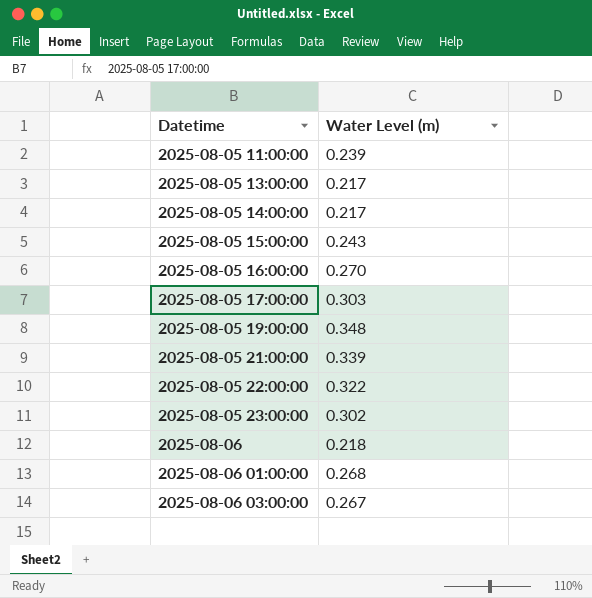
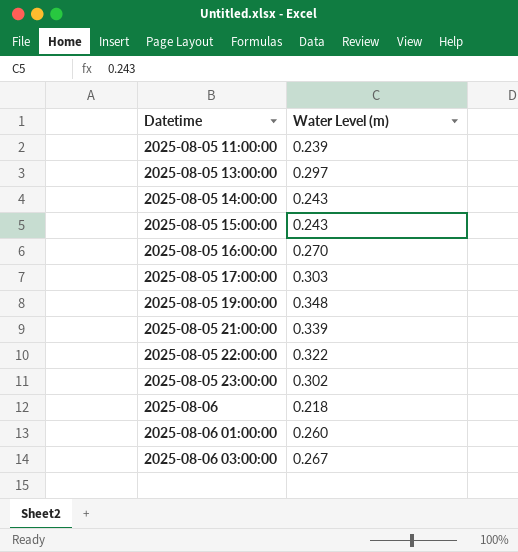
2025-08-05 13:00:00 | Water Level (m): 0.217 -> 0.297
2025-08-05 14:00:00 | Water Level (m): 0.217 -> 0.243
2025-08-06 01:00:00 | Water Level (m): 0.268 -> 0.260

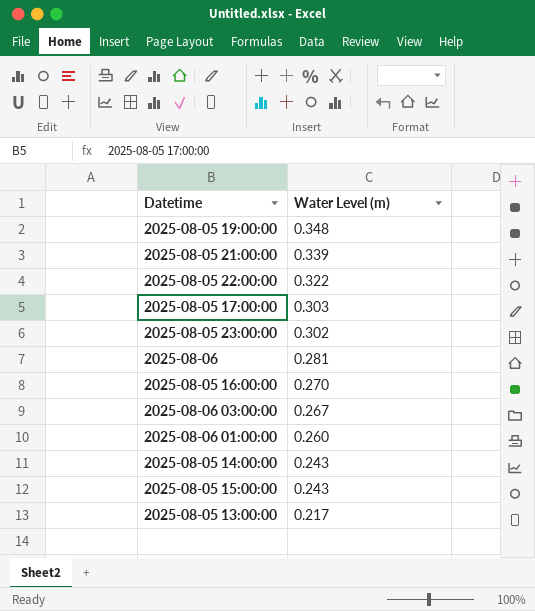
row order: Datetime ascending -> Water Level (m) descending
row 2025-08-05 11:00:00: 0.239 -> none
2025-08-06 | Water Level (m): 0.218 -> 0.281
2025-08-05 13:00:00 | Water Level (m): 0.297 -> 0.217

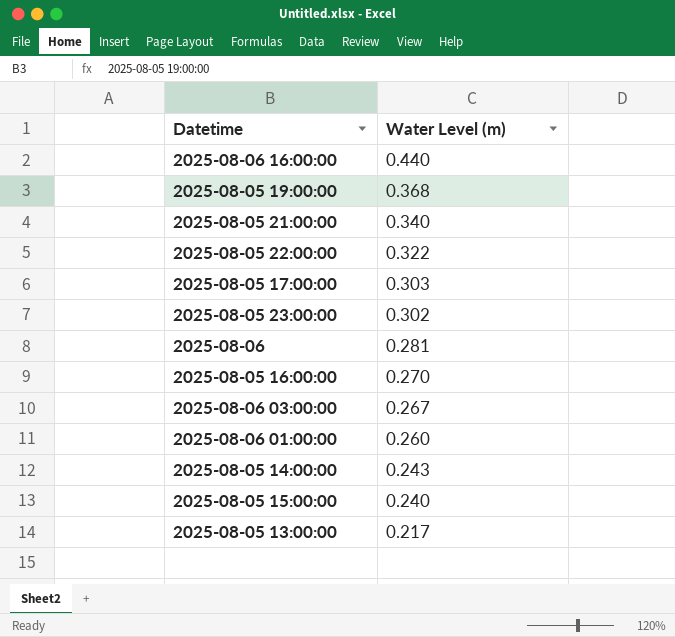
row 2025-08-06 16:00:00: none -> 0.440
2025-08-05 19:00:00 | Water Level (m): 0.348 -> 0.368
2025-08-05 21:00:00 | Water Level (m): 0.339 -> 0.340
2025-08-05 15:00:00 | Water Level (m): 0.243 -> 0.240

